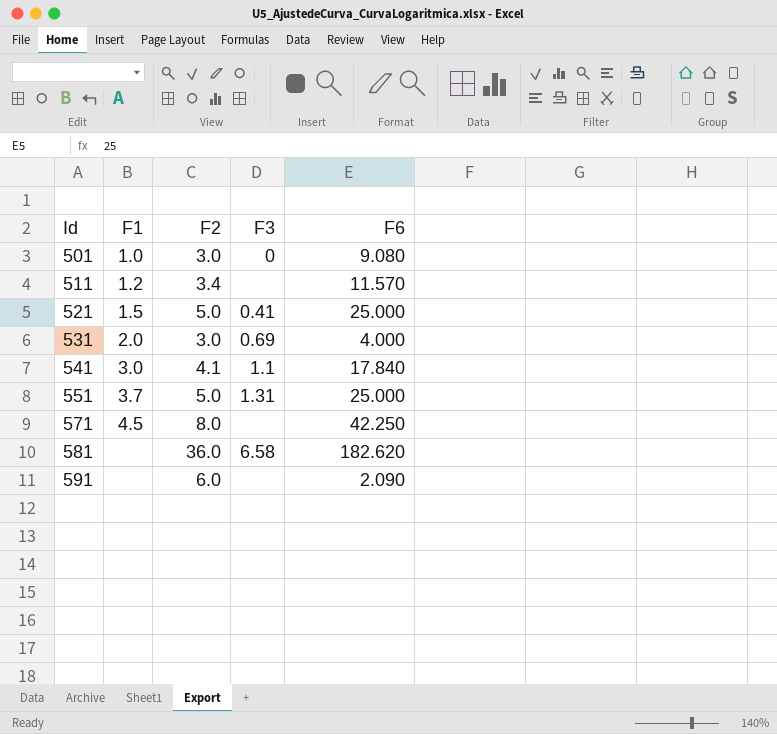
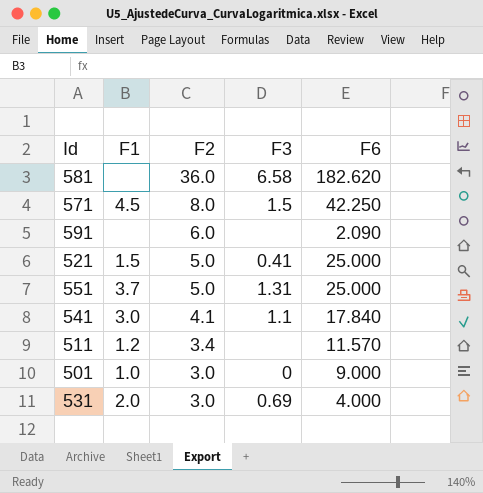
row order: Id ascending -> F2 descending
571 | F3: none -> 1.5
501 | F6: 9.080 -> 9.000

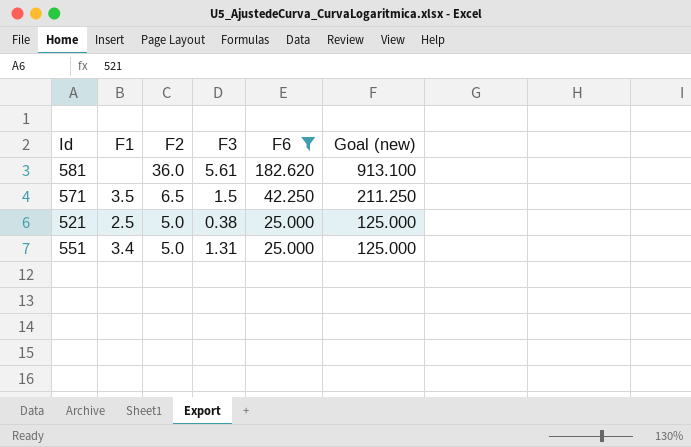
filter: none -> F6 >= 25.000
column Goal (new) | formula: none -> [F6] * 5
581 | F3: 6.58 -> 5.61
571 | F1: 4.5 -> 3.5
571 | F2: 8.0 -> 6.5
521 | F1: 1.5 -> 2.5
521 | F3: 0.41 -> 0.38
551 | F1: 3.7 -> 3.4

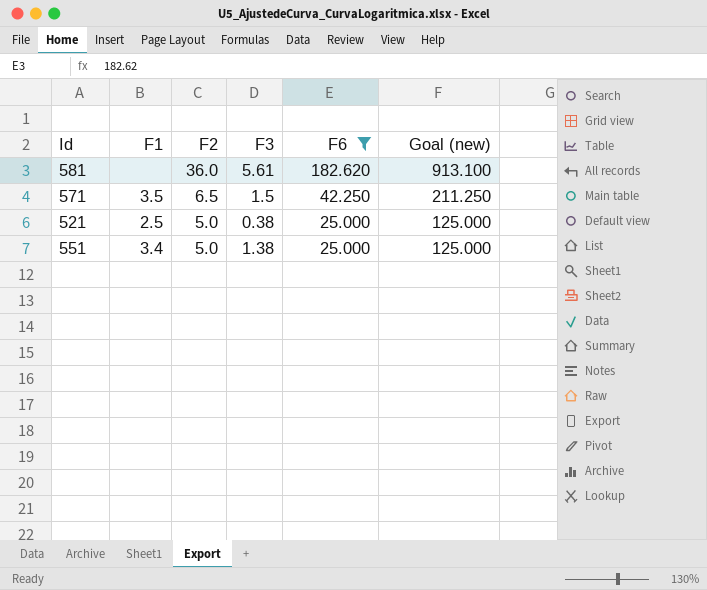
551 | F3: 1.31 -> 1.38

